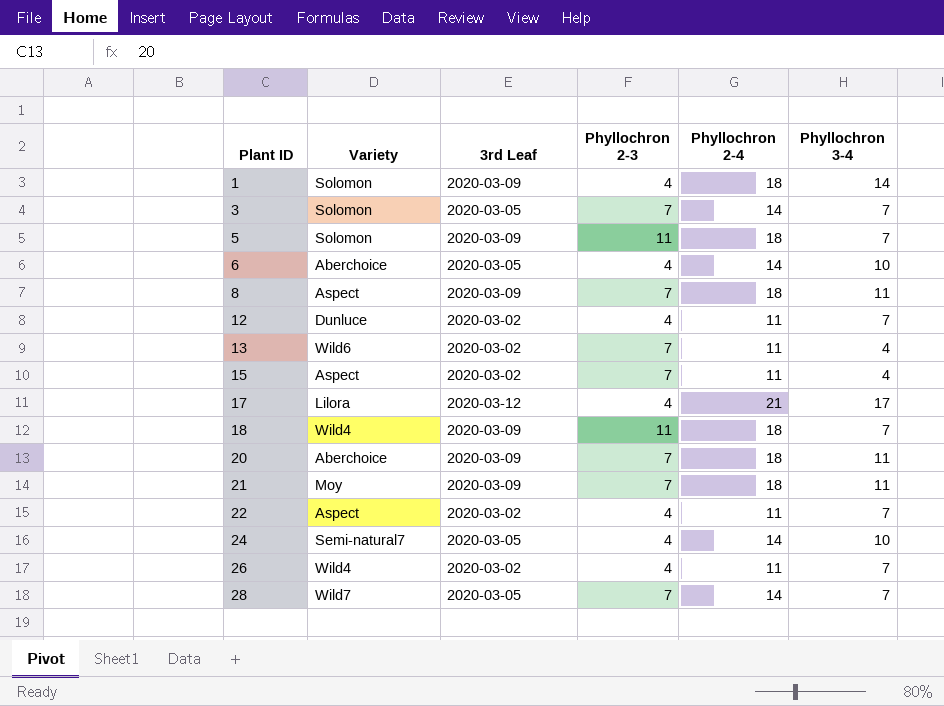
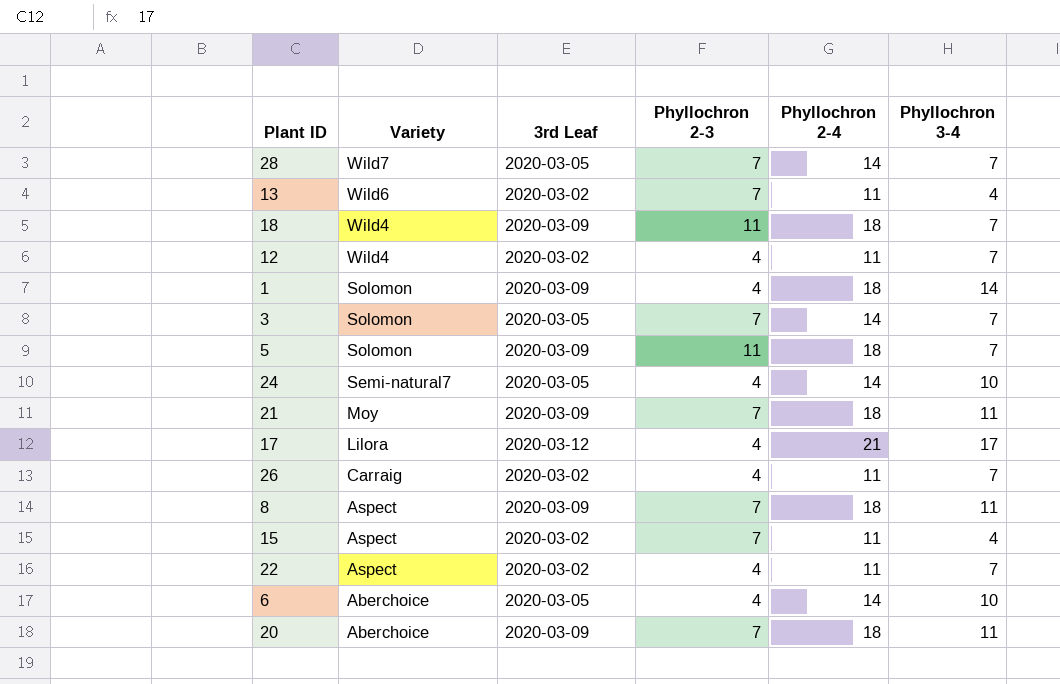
row order: Plant ID ascending -> Variety descending
12 | Variety: Dunluce -> Wild4
26 | Variety: Wild4 -> Carraig

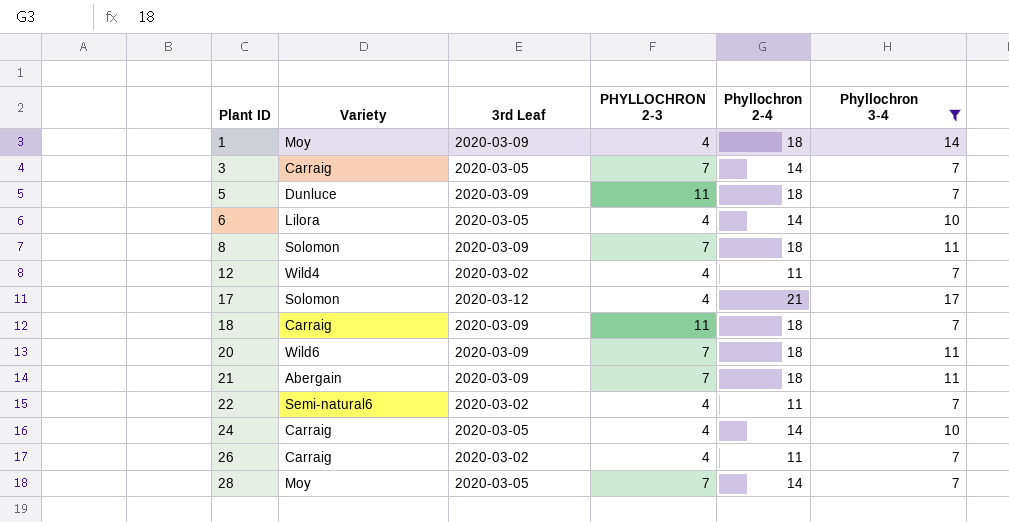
filter: none -> Phyllochron 3-4 != 4
row order: Variety descending -> Plant ID ascending
column name: Phyllochron 2-3 -> PHYLLOCHRON 2-3
1 | Variety: Solomon -> Moy
3 | Variety: Solomon -> Carraig
5 | Variety: Solomon -> Dunluce
6 | Variety: Aberchoice -> Lilora
8 | Variety: Aspect -> Solomon
17 | Variety: Lilora -> Solomon
18 | Variety: Wild4 -> Carraig
20 | Variety: Aberchoice -> Wild6
21 | Variety: Moy -> Abergain
22 | Variety: Aspect -> Semi-natural6
24 | Variety: Semi-natural7 -> Carraig
28 | Variety: Wild7 -> Moy

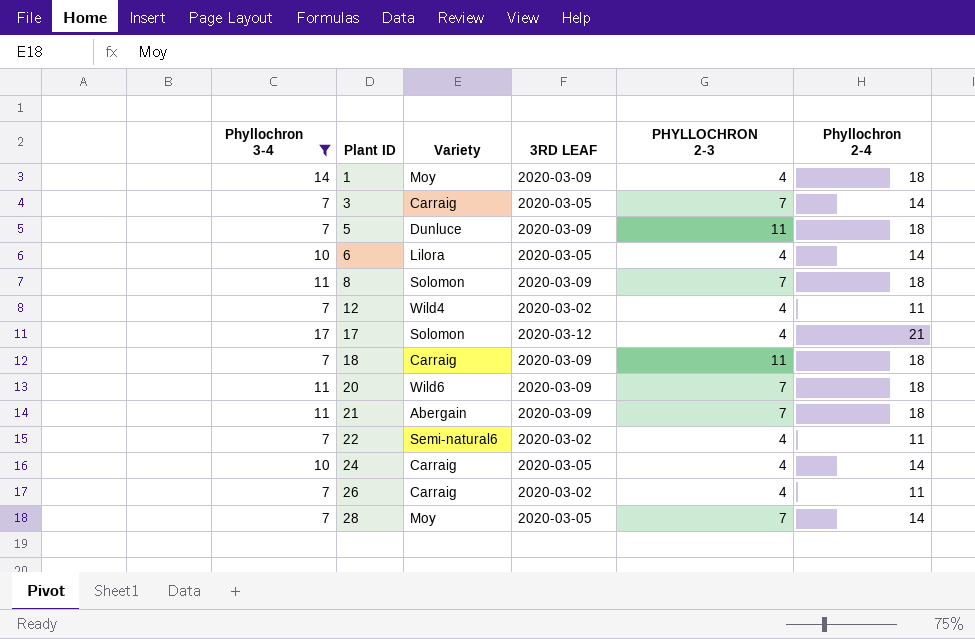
column Phyllochron 3-4 | position: 6 -> 1
column name: 3rd Leaf -> 3RD LEAF

